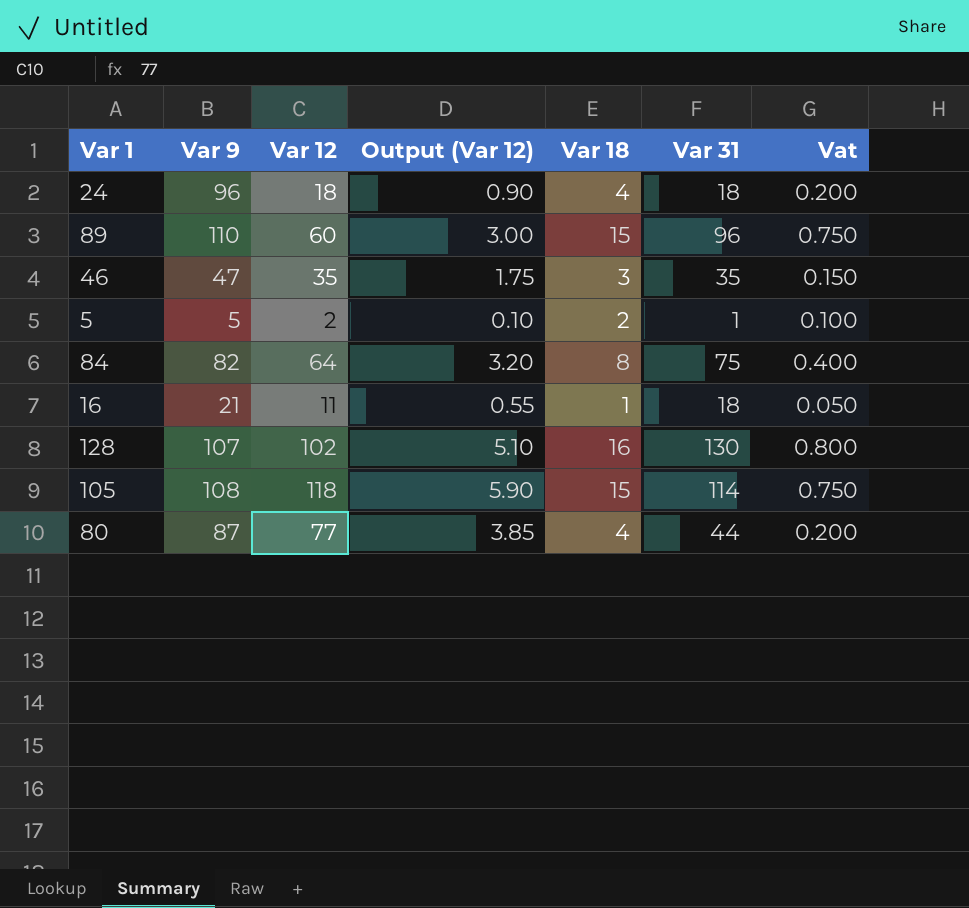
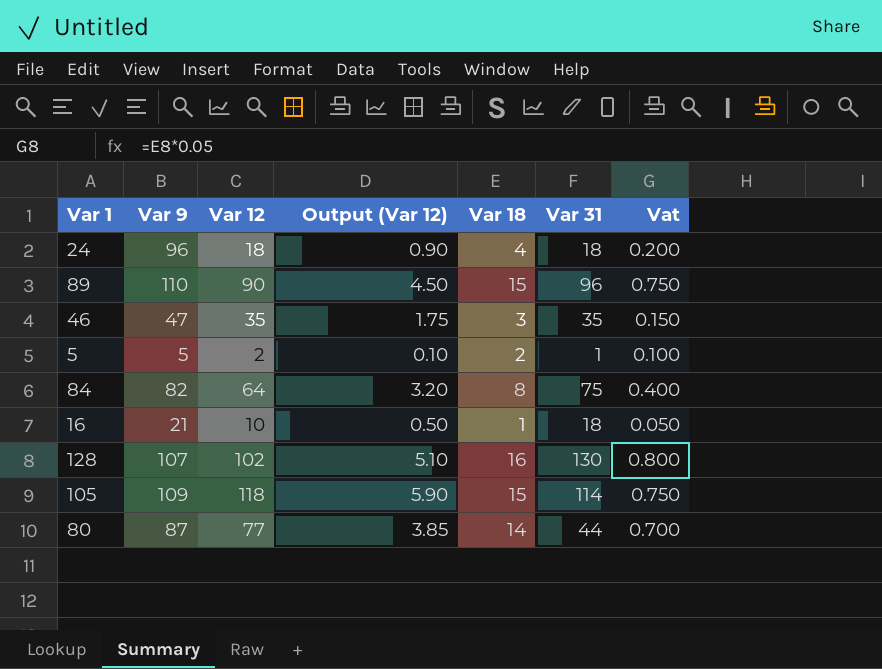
89 | Var 12: 60 -> 90
89 | Output (Var 12): 3.00 -> 4.50
16 | Var 12: 11 -> 10
16 | Output (Var 12): 0.55 -> 0.50
105 | Var 9: 108 -> 109
80 | Var 18: 4 -> 14
80 | Vat: 0.200 -> 0.700

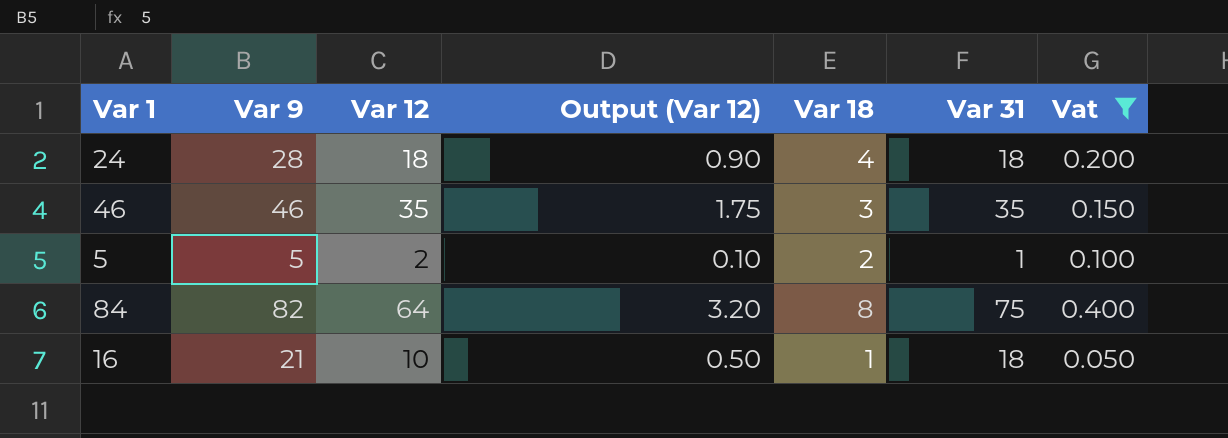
filter: none -> Vat <= 0.400
24 | Var 9: 96 -> 28
46 | Var 9: 47 -> 46

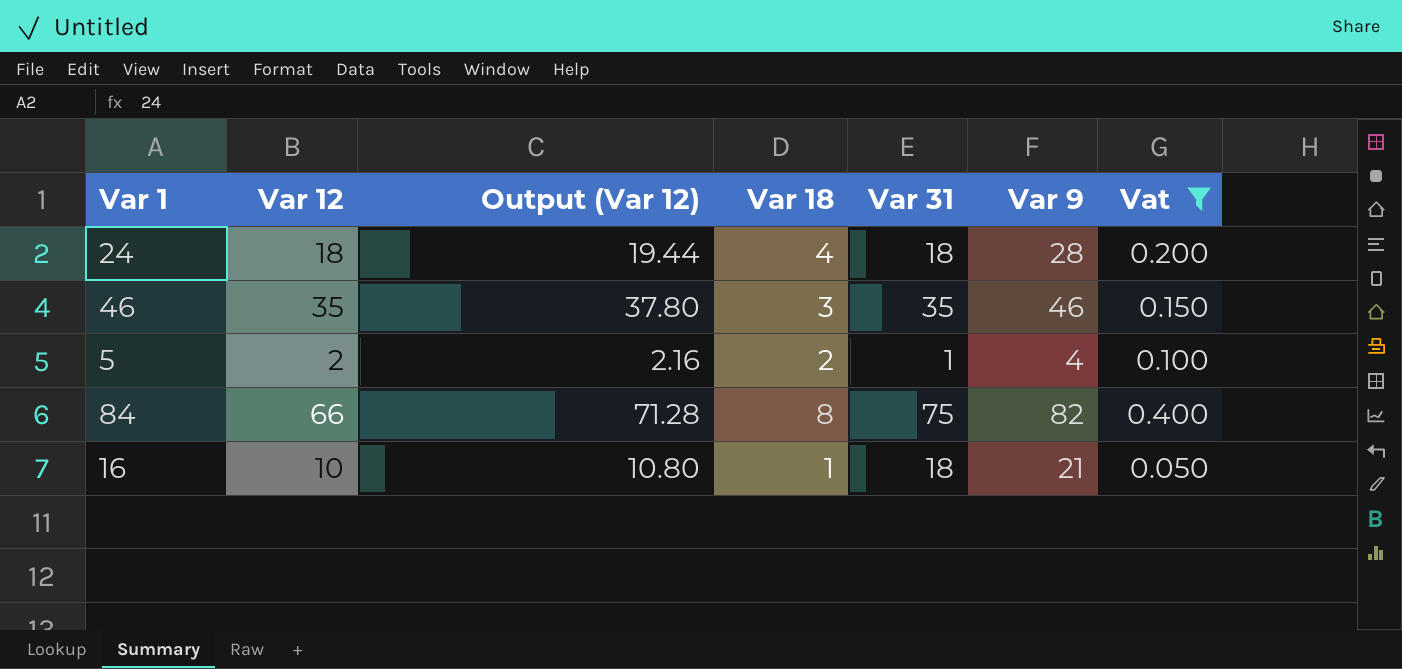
column Output (Var 12) | formula: [Var 12] * 0.05 -> [Var 12] * 1.08
column Var 9 | position: 2 -> 6
5 | Var 9: 5 -> 4
84 | Var 12: 64 -> 66

